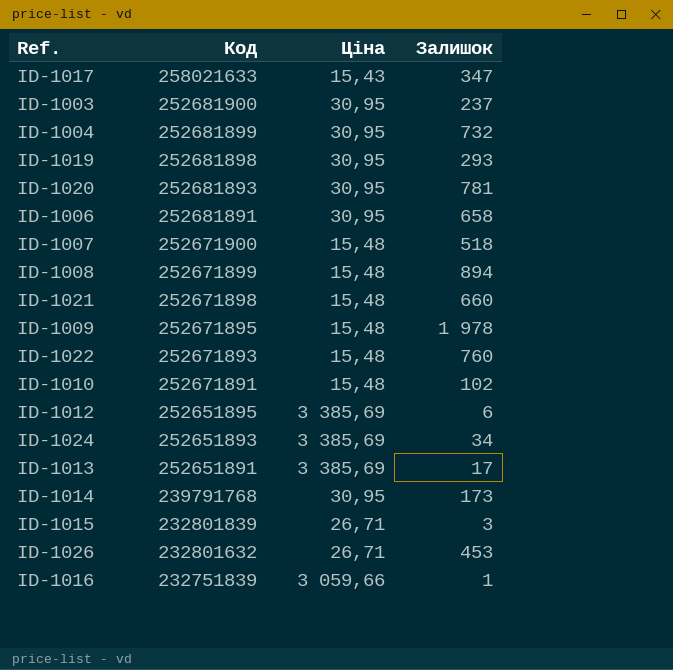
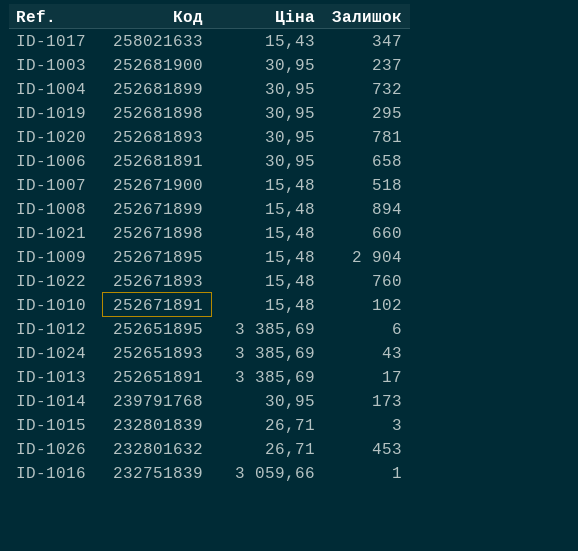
ID-1019 | Залишок: 293 -> 295
ID-1009 | Залишок: 1 978 -> 2 904
ID-1024 | Залишок: 34 -> 43

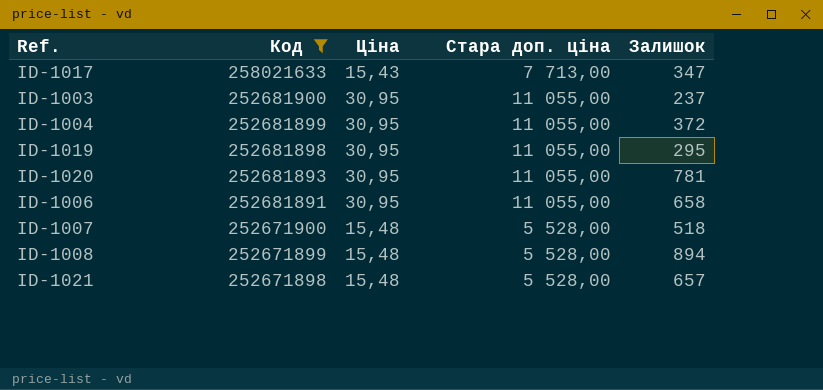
filter: none -> Код >= 252671898
column Стара доп. ціна | position: none -> 4
ID-1004 | Залишок: 732 -> 372
ID-1021 | Залишок: 660 -> 657

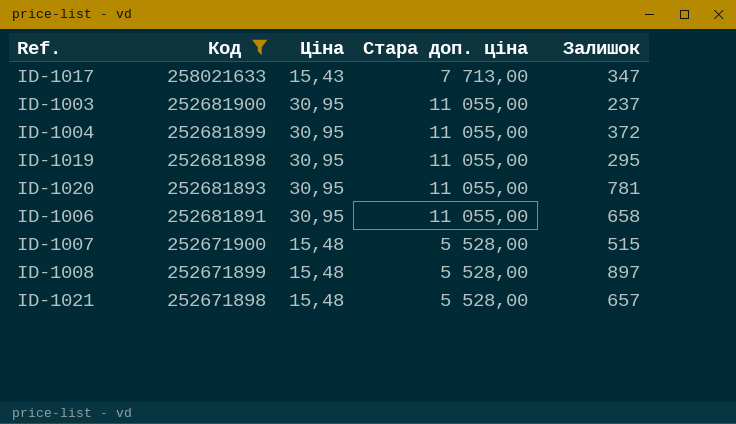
ID-1007 | Залишок: 518 -> 515
ID-1008 | Залишок: 894 -> 897

